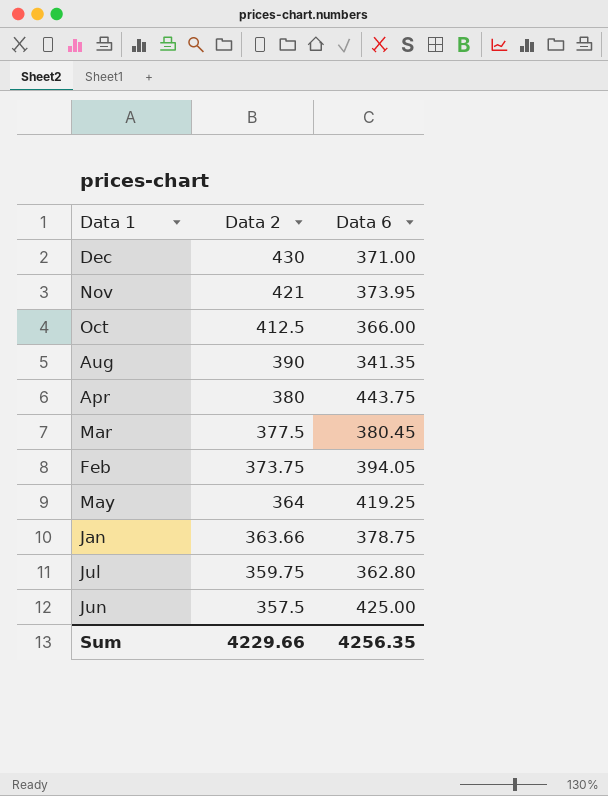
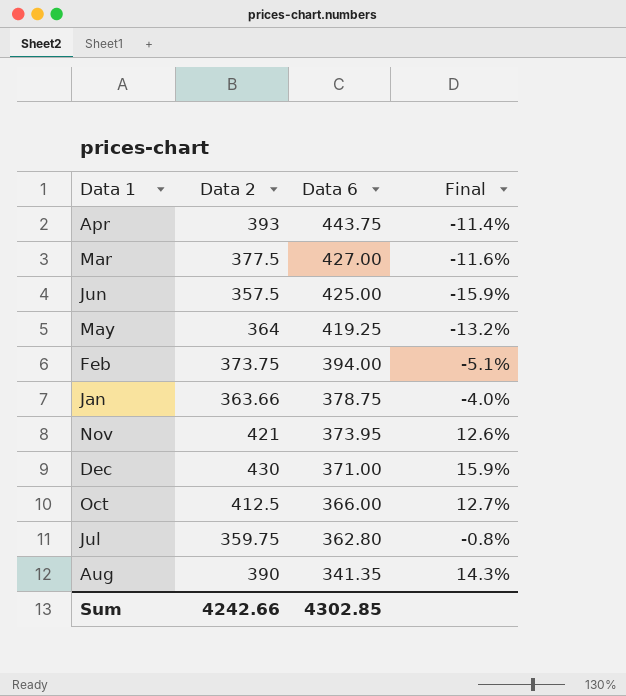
row order: Data 2 descending -> Data 6 descending
column Final | formula: none -> ([Data 2] - [Data 6]) / [Data 6]
Apr | Data 2: 380 -> 393
Mar | Data 6: 380.45 -> 427.00
Feb | Data 6: 394.05 -> 394.00
Sum | Data 2: 4229.66 -> 4242.66
Sum | Data 6: 4256.35 -> 4302.85

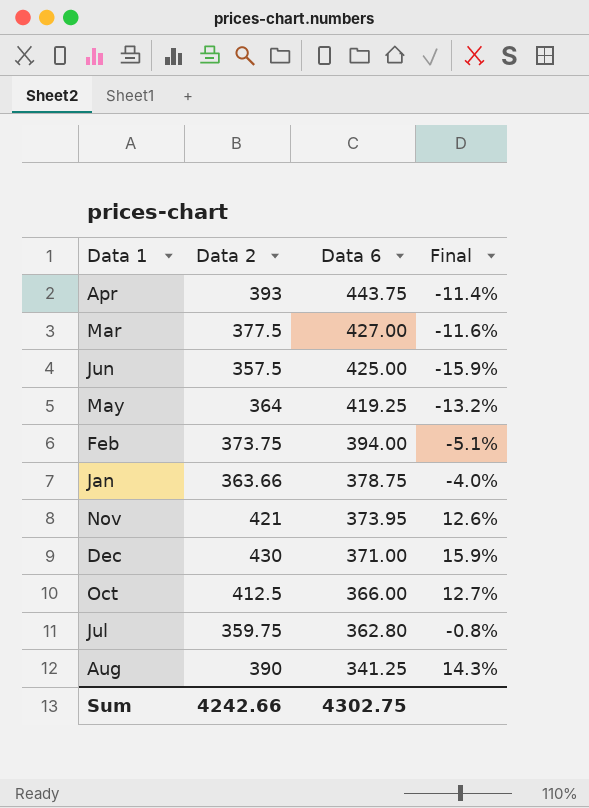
Aug | Data 6: 341.35 -> 341.25
Sum | Data 6: 4302.85 -> 4302.75

